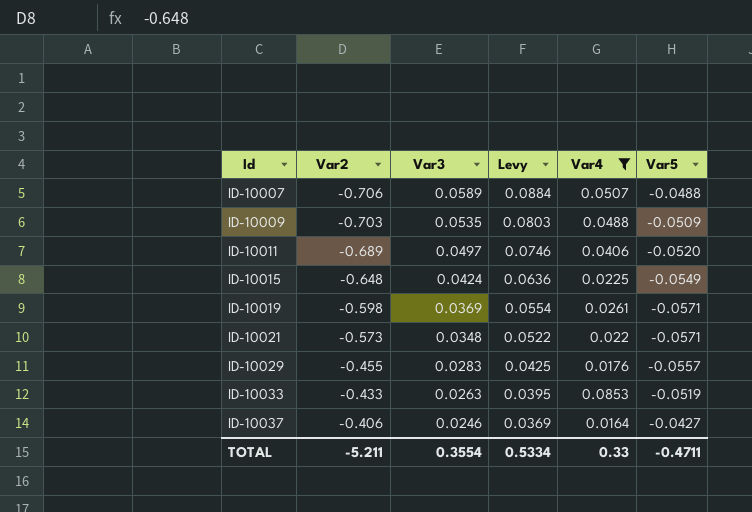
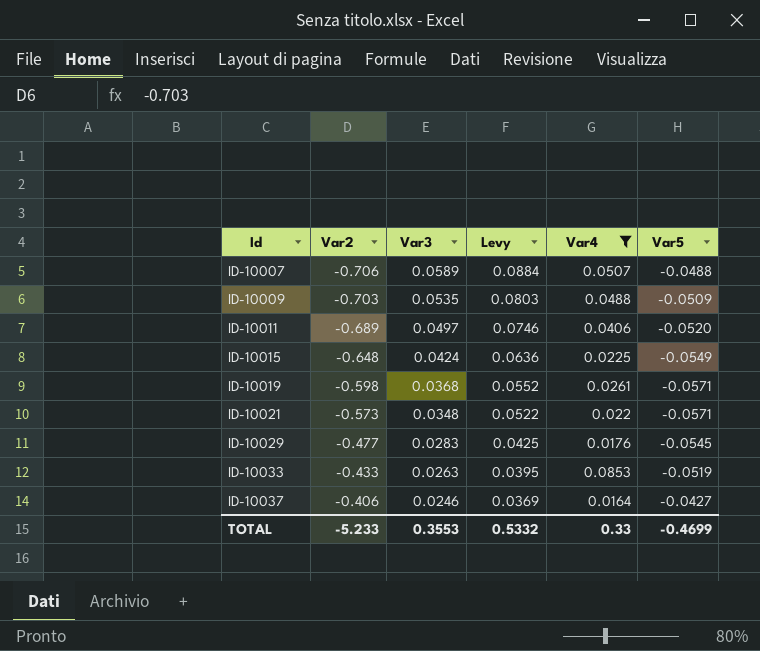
ID-10019 | Var3: 0.0369 -> 0.0368
ID-10019 | Levy: 0.0554 -> 0.0552
ID-10029 | Var2: -0.455 -> -0.477
ID-10029 | Var5: -0.0557 -> -0.0545
TOTAL | Var2: -5.211 -> -5.233
TOTAL | Var3: 0.3554 -> 0.3553
TOTAL | Levy: 0.5334 -> 0.5332
TOTAL | Var5: -0.4711 -> -0.4699

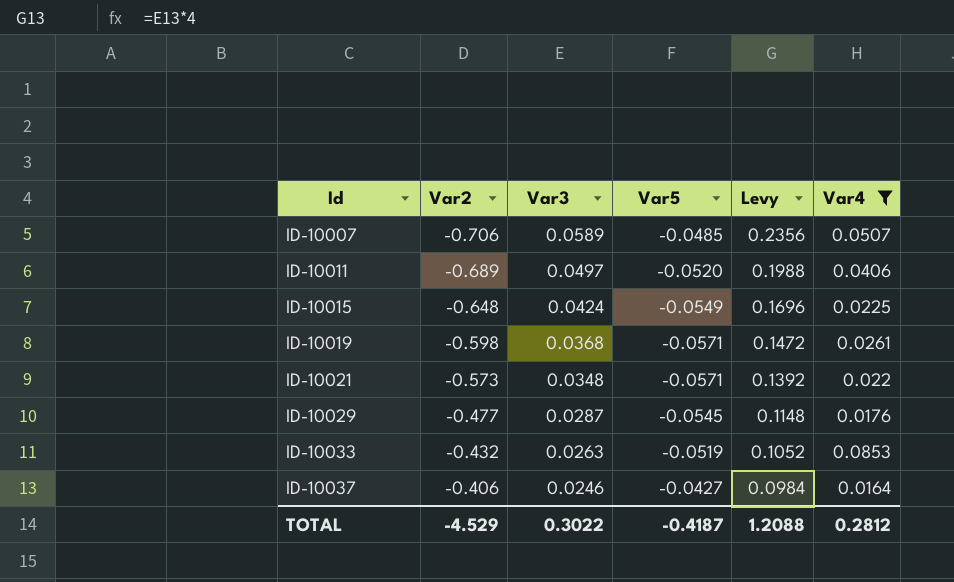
column Var5 | position: 6 -> 4
column Levy | formula: [Var3] * 1.5 -> [Var3] * 4
row ID-10009: -0.703 | 0.0535 | 0.0803 | 0.0488 | -0.0509 -> none
ID-10007 | Var5: -0.0488 -> -0.0485
ID-10029 | Var3: 0.0283 -> 0.0287
ID-10033 | Var2: -0.433 -> -0.432
TOTAL | Var2: -5.233 -> -4.529
TOTAL | Var3: 0.3553 -> 0.3022
TOTAL | Var5: -0.4699 -> -0.4187
TOTAL | Levy: 0.5332 -> 1.2088
TOTAL | Var4: 0.33 -> 0.2812

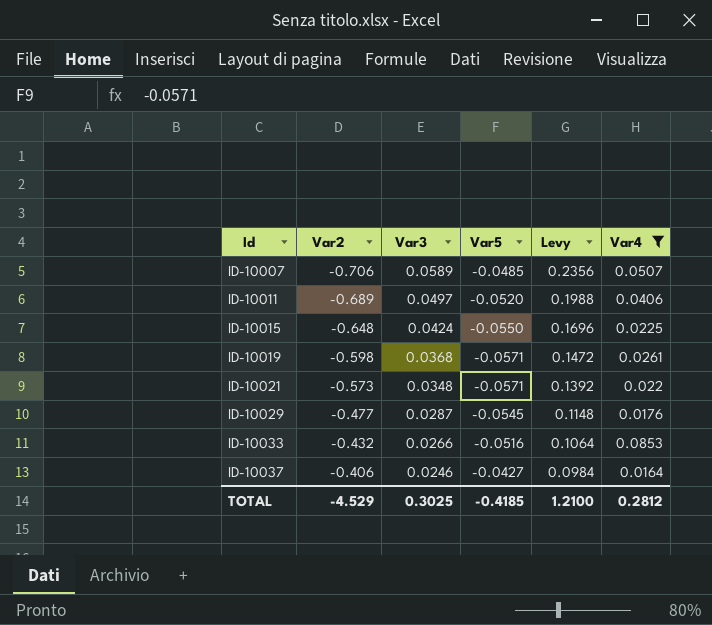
ID-10015 | Var5: -0.0549 -> -0.0550
ID-10033 | Var3: 0.0263 -> 0.0266
ID-10033 | Var5: -0.0519 -> -0.0516
ID-10033 | Levy: 0.1052 -> 0.1064
TOTAL | Var3: 0.3022 -> 0.3025
TOTAL | Var5: -0.4187 -> -0.4185
TOTAL | Levy: 1.2088 -> 1.2100

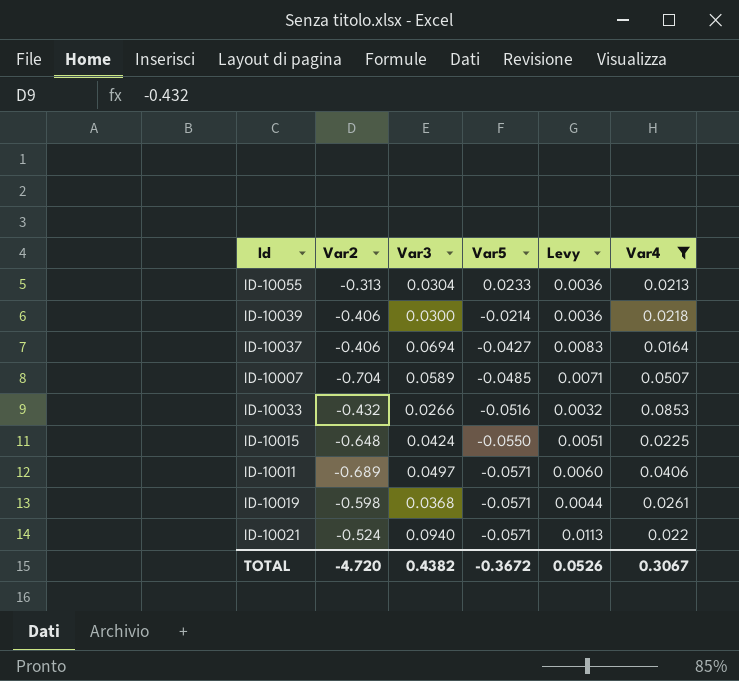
row order: Id ascending -> Var5 descending
column Levy | formula: [Var3] * 4 -> [Var3] * 0.12
row ID-10029: -0.477 | 0.0287 | -0.0545 | 0.1148 | 0.0176 -> none
row ID-10055: none -> -0.313 | 0.0304 | 0.0233 | 0.0036 | 0.0213
row ID-10039: none -> -0.406 | 0.0300 | -0.0214 | 0.0036 | 0.0218
ID-10037 | Var3: 0.0246 -> 0.0694
ID-10007 | Var2: -0.706 -> -0.704
ID-10011 | Var5: -0.0520 -> -0.0571
ID-10021 | Var2: -0.573 -> -0.524
ID-10021 | Var3: 0.0348 -> 0.0940
TOTAL | Var2: -4.529 -> -4.720
TOTAL | Var3: 0.3025 -> 0.4382
TOTAL | Var5: -0.4185 -> -0.3672
TOTAL | Levy: 1.2100 -> 0.0526
TOTAL | Var4: 0.2812 -> 0.3067

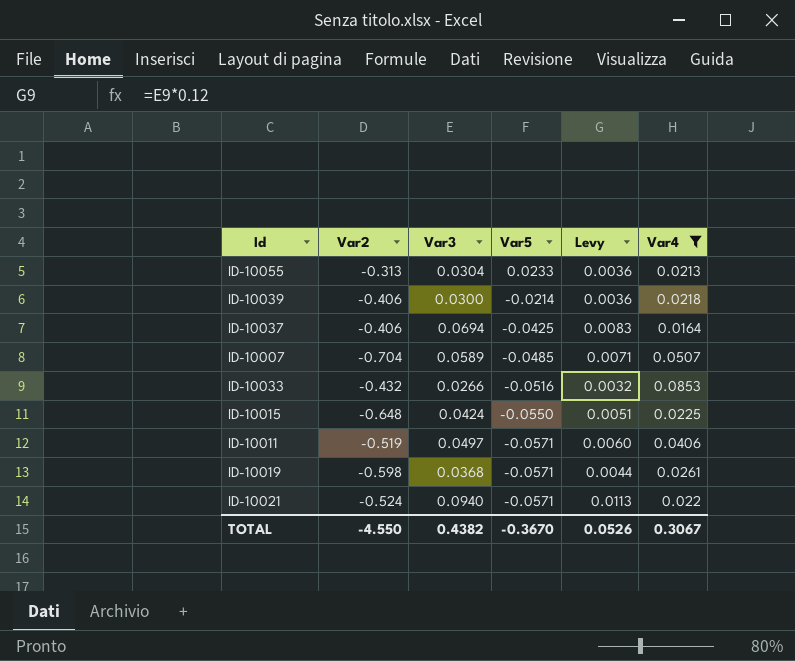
ID-10037 | Var5: -0.0427 -> -0.0425
ID-10011 | Var2: -0.689 -> -0.519
TOTAL | Var2: -4.720 -> -4.550
TOTAL | Var5: -0.3672 -> -0.3670

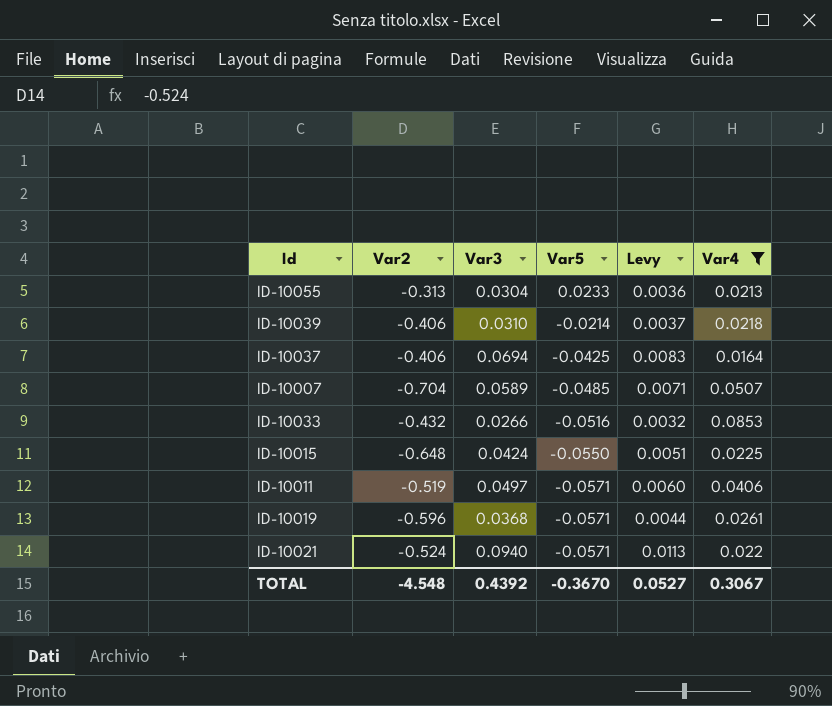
ID-10039 | Var3: 0.0300 -> 0.0310
ID-10039 | Levy: 0.0036 -> 0.0037
ID-10019 | Var2: -0.598 -> -0.596
TOTAL | Var2: -4.550 -> -4.548
TOTAL | Var3: 0.4382 -> 0.4392
TOTAL | Levy: 0.0526 -> 0.0527

